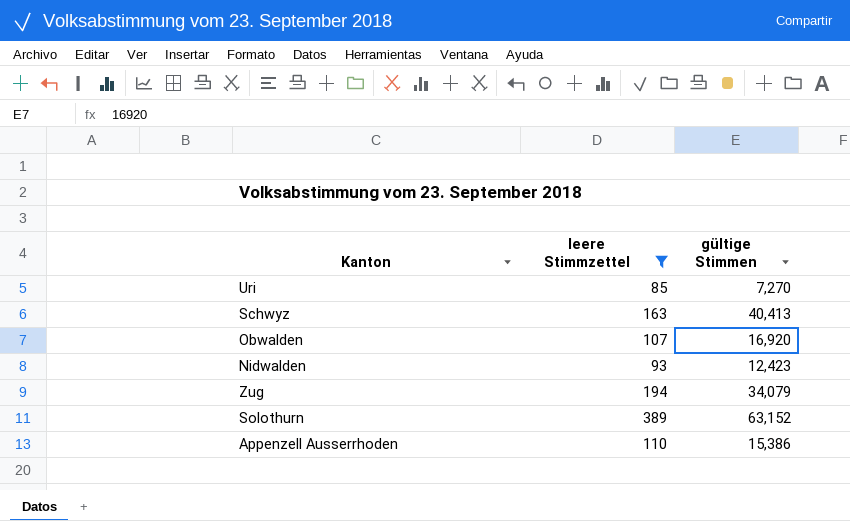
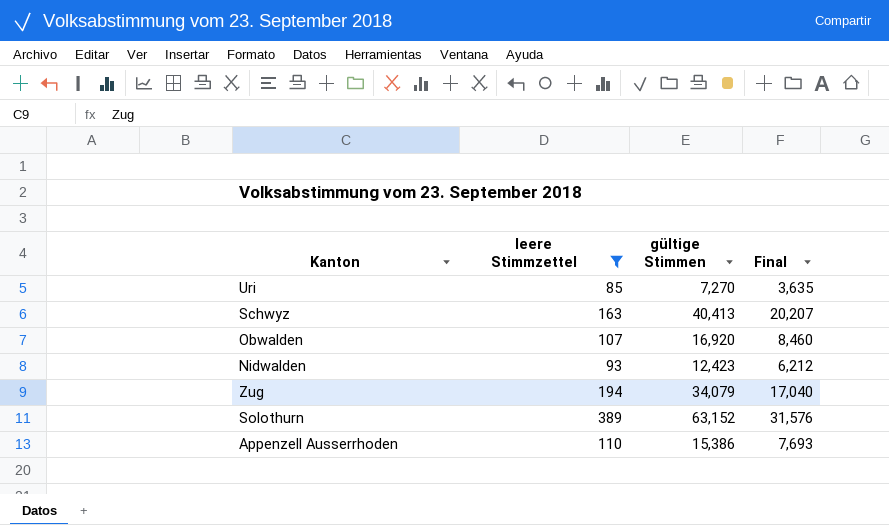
column Final | formula: none -> [gültige Stimmen] * 0.5

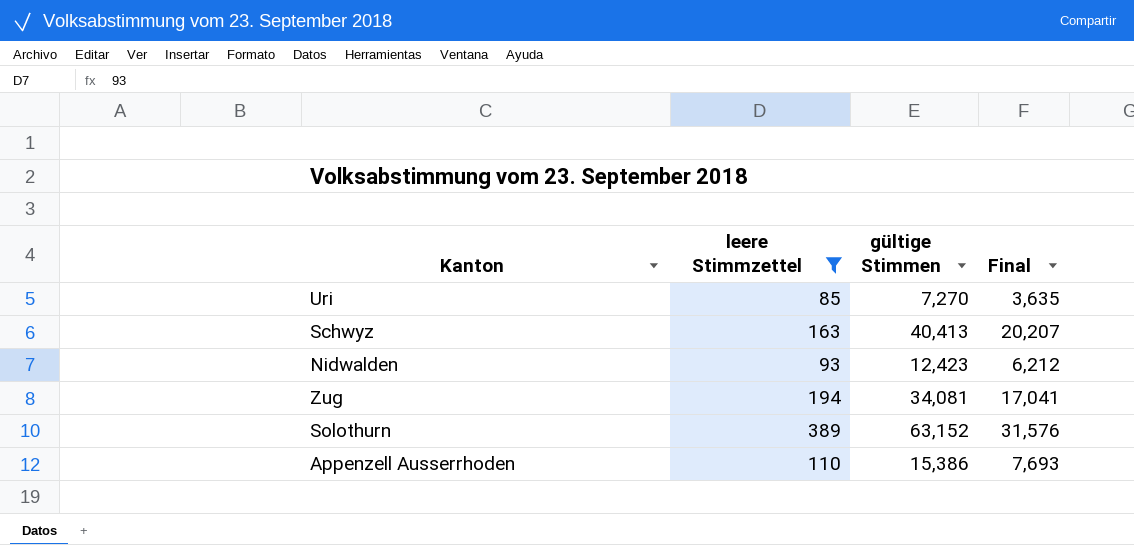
row Obwalden: 107 | 16,920 | 8,460 -> none
Zug | gültige Stimmen: 34,079 -> 34,081
Zug | Final: 17,040 -> 17,041

